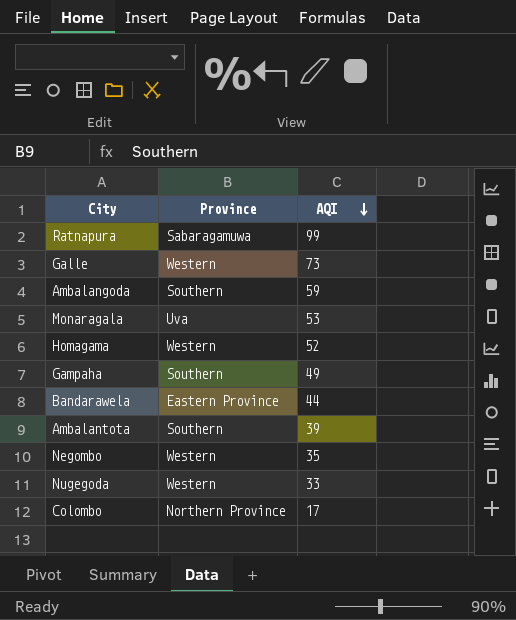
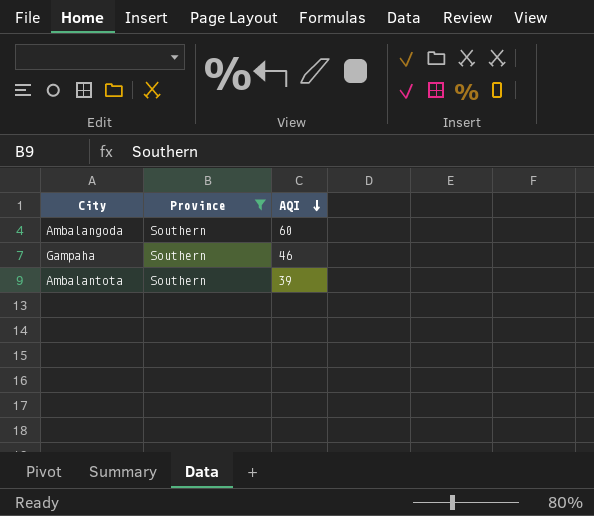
filter: none -> Province = Southern
Ambalangoda | AQI: 59 -> 60
Gampaha | AQI: 49 -> 46

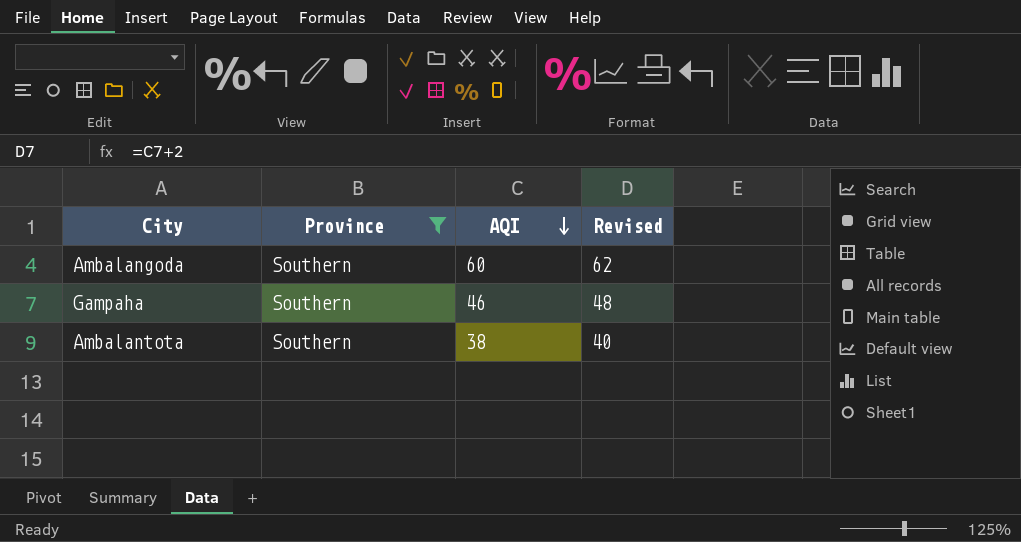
column Revised | formula: none -> [AQI] + 2
Ambalantota | AQI: 39 -> 38

